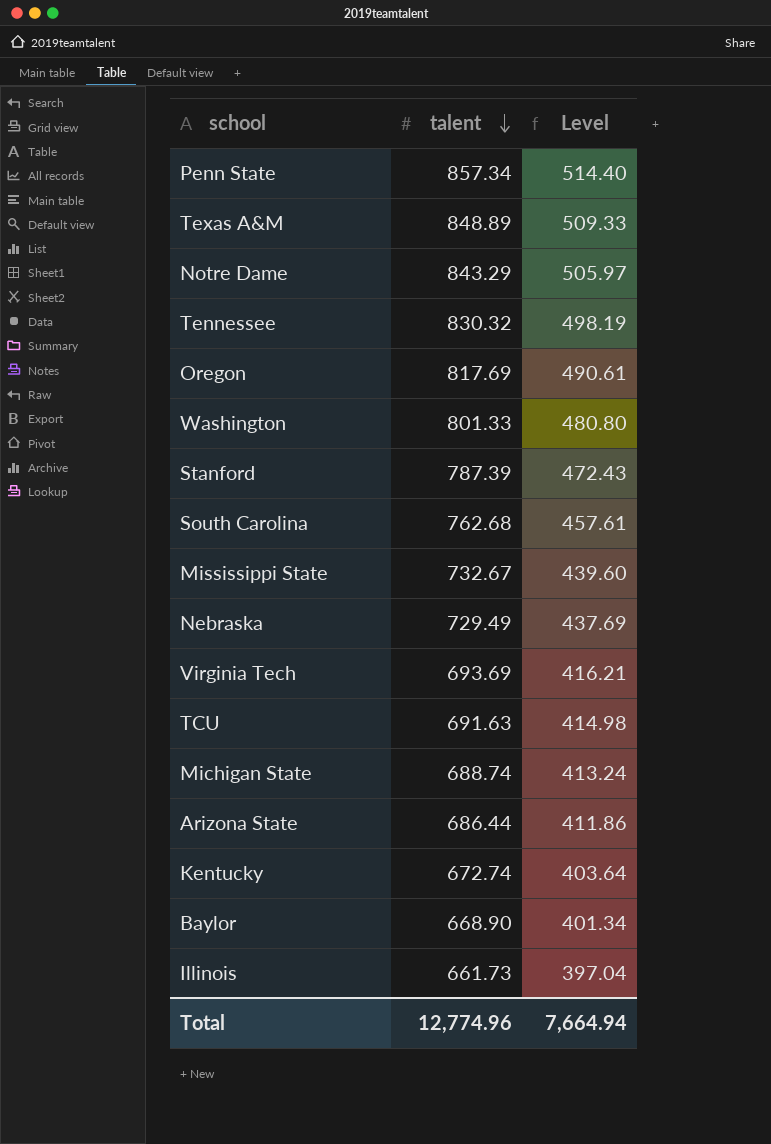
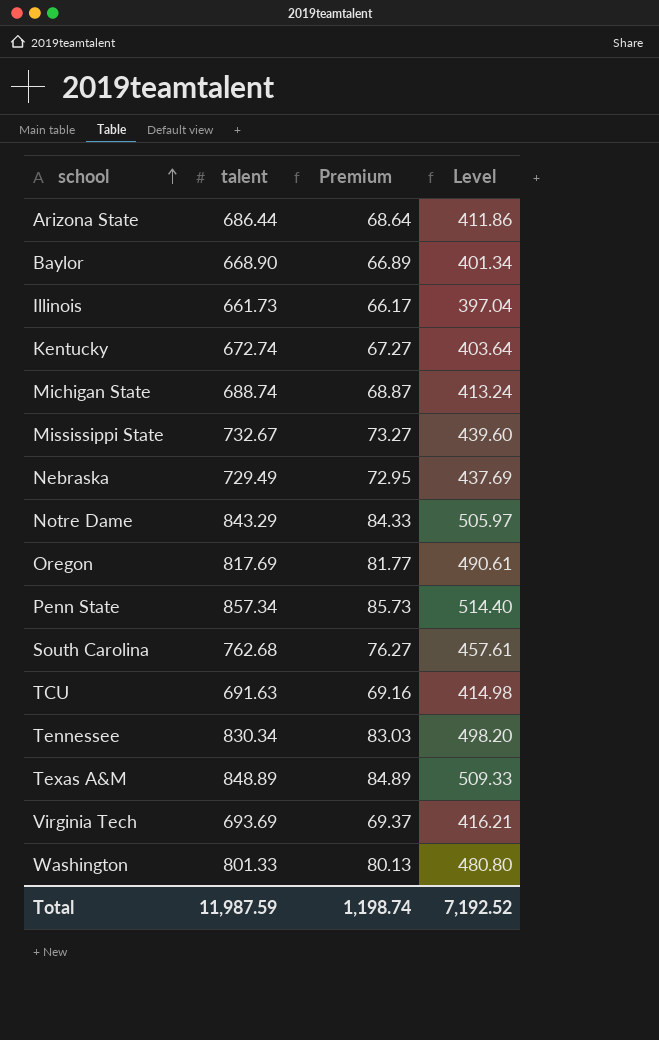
row order: talent descending -> school ascending
column Premium | formula: none -> [talent] * 0.1
row Stanford: 787.39 | 472.43 -> none
Tennessee | talent: 830.32 -> 830.34
Tennessee | Level: 498.19 -> 498.20
Total | talent: 12,774.96 -> 11,987.59
Total | Level: 7,664.94 -> 7,192.52

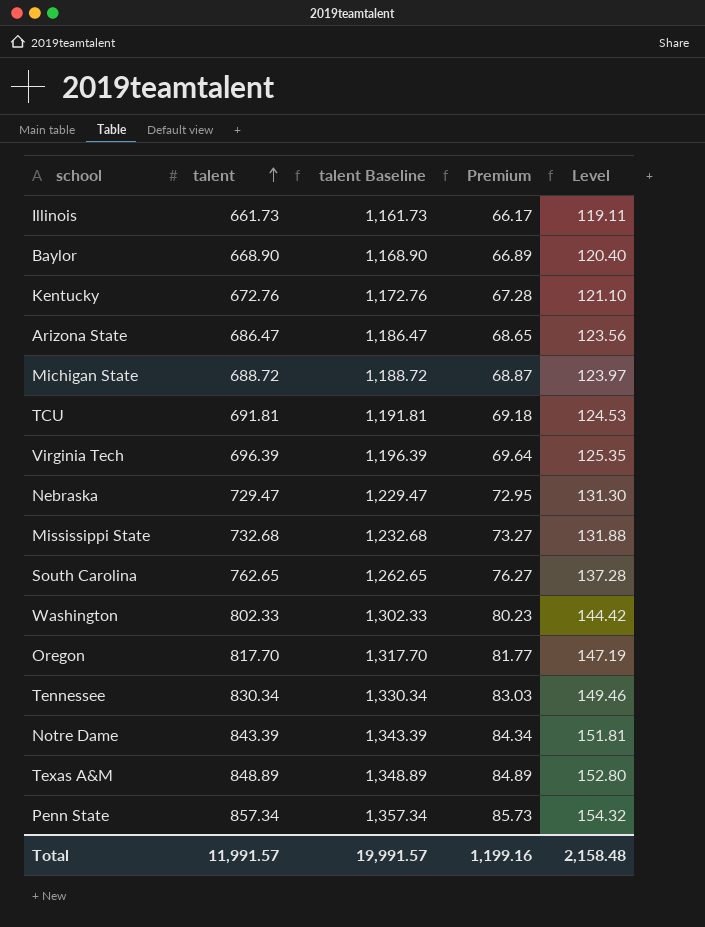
row order: school ascending -> talent ascending
column talent Baseline | formula: none -> [talent] + 500
column Level | formula: [talent] * 0.6 -> [talent] * 0.18
Kentucky | talent: 672.74 -> 672.76
Kentucky | Premium: 67.27 -> 67.28
Arizona State | talent: 686.44 -> 686.47
Arizona State | Premium: 68.64 -> 68.65
Michigan State | talent: 688.74 -> 688.72
TCU | talent: 691.63 -> 691.81
TCU | Premium: 69.16 -> 69.18
Virginia Tech | talent: 693.69 -> 696.39
Virginia Tech | Premium: 69.37 -> 69.64
Nebraska | talent: 729.49 -> 729.47
Mississippi State | talent: 732.67 -> 732.68
South Carolina | talent: 762.68 -> 762.65
Washington | talent: 801.33 -> 802.33
Washington | Premium: 80.13 -> 80.23
Oregon | talent: 817.69 -> 817.70
Notre Dame | talent: 843.29 -> 843.39
Notre Dame | Premium: 84.33 -> 84.34
Total | talent: 11,987.59 -> 11,991.57
Total | Premium: 1,198.74 -> 1,199.16
Total | Level: 7,192.52 -> 2,158.48

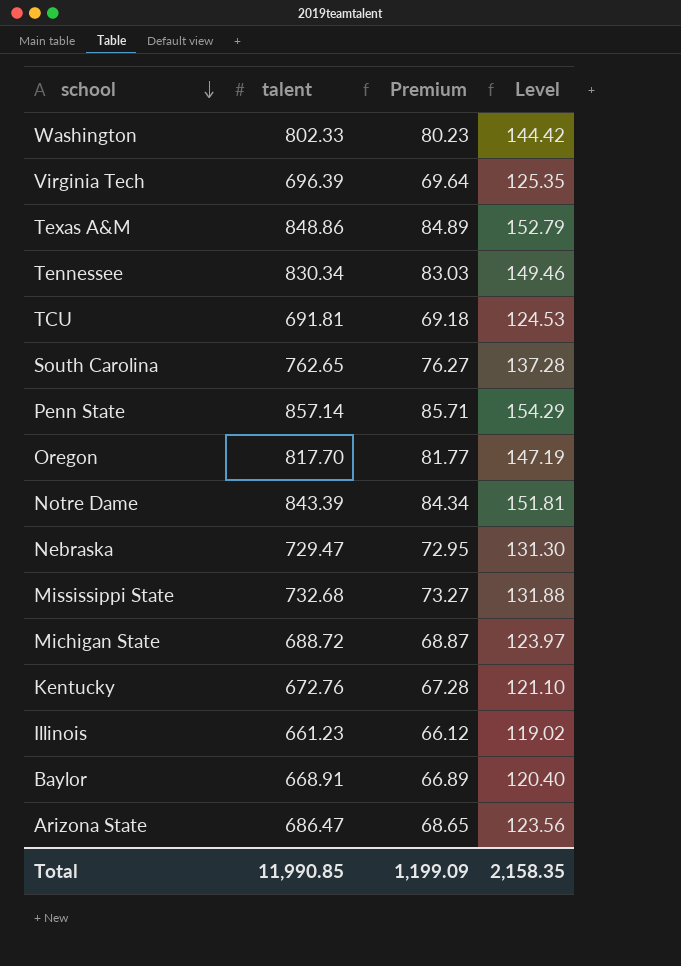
row order: talent ascending -> school descending
column talent Baseline | formula: [talent] + 500 -> none
Texas A&M | talent: 848.89 -> 848.86
Texas A&M | Level: 152.80 -> 152.79
Penn State | talent: 857.34 -> 857.14
Penn State | Premium: 85.73 -> 85.71
Penn State | Level: 154.32 -> 154.29
Illinois | talent: 661.73 -> 661.23
Illinois | Premium: 66.17 -> 66.12
Illinois | Level: 119.11 -> 119.02
Baylor | talent: 668.90 -> 668.91
Total | talent: 11,991.57 -> 11,990.85
Total | Premium: 1,199.16 -> 1,199.09
Total | Level: 2,158.48 -> 2,158.35

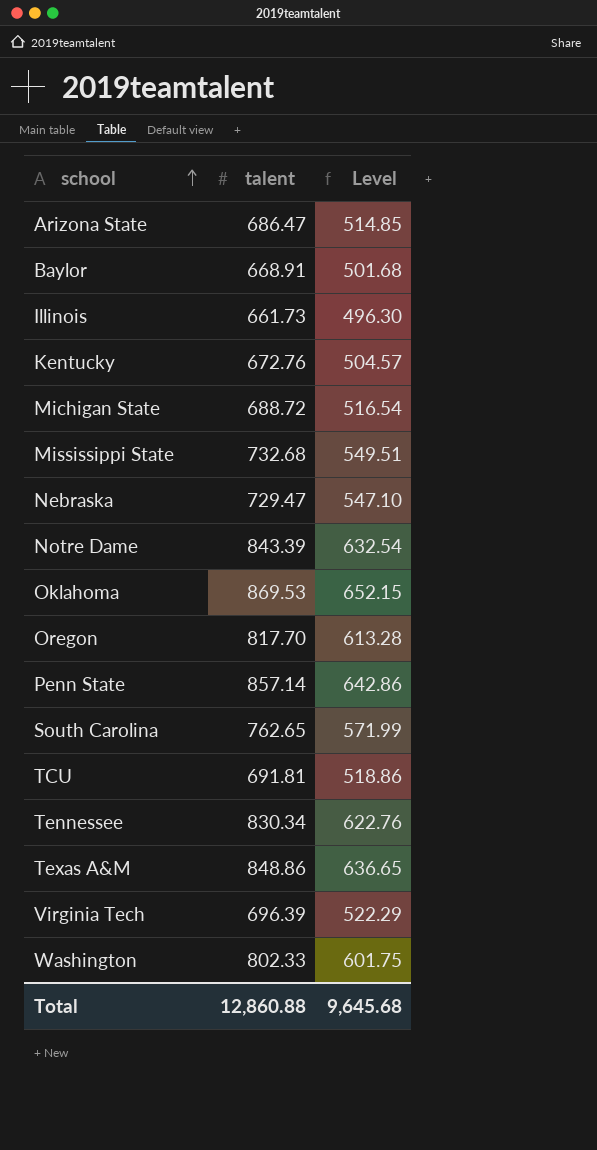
row order: school descending -> school ascending
column Premium | formula: [talent] * 0.1 -> none
column Level | formula: [talent] * 0.18 -> [talent] * 0.75
Illinois | talent: 661.23 -> 661.73
row Oklahoma: none -> 869.53 | 652.15
Total | talent: 11,990.85 -> 12,860.88
Total | Level: 2,158.35 -> 9,645.68

